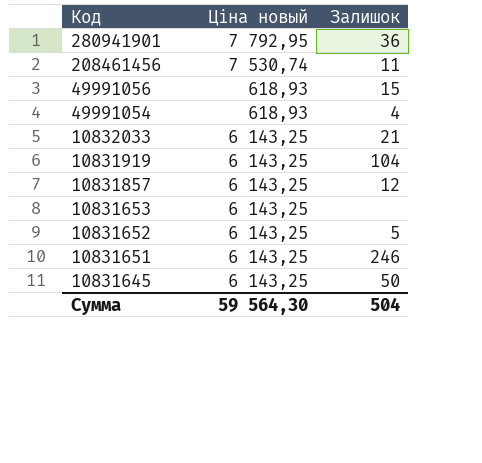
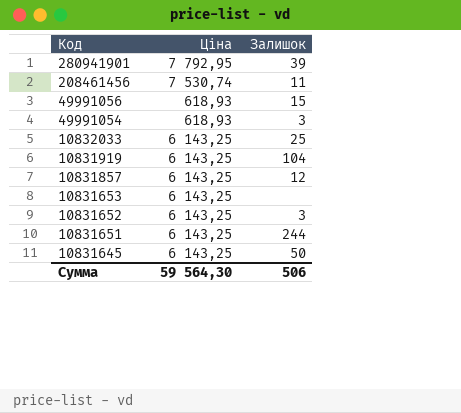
column name: Ціна новый -> Ціна
280941901 | Залишок: 36 -> 39
49991054 | Залишок: 4 -> 3
10832033 | Залишок: 21 -> 25
10831652 | Залишок: 5 -> 3
10831651 | Залишок: 246 -> 244
Сумма | Залишок: 504 -> 506

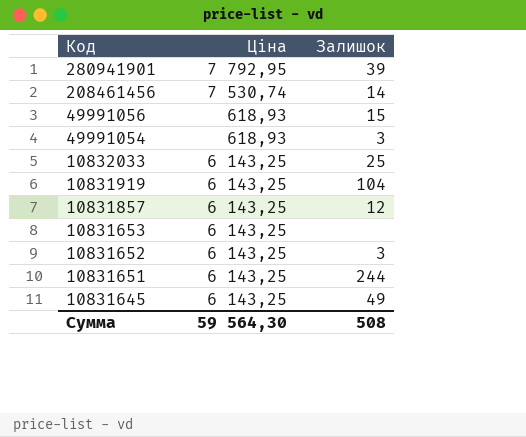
208461456 | Залишок: 11 -> 14
10831645 | Залишок: 50 -> 49
Сумма | Залишок: 506 -> 508

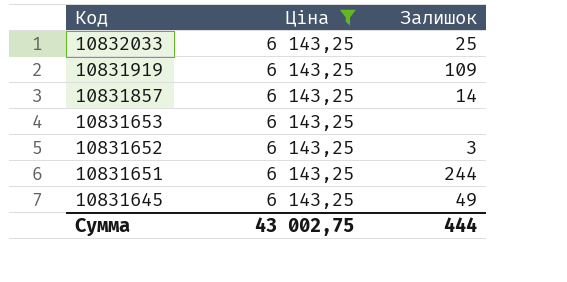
filter: none -> Ціна = 6 143,25
10831919 | Залишок: 104 -> 109
10831857 | Залишок: 12 -> 14
Сумма | Ціна: 59 564,30 -> 43 002,75
Сумма | Залишок: 508 -> 444

